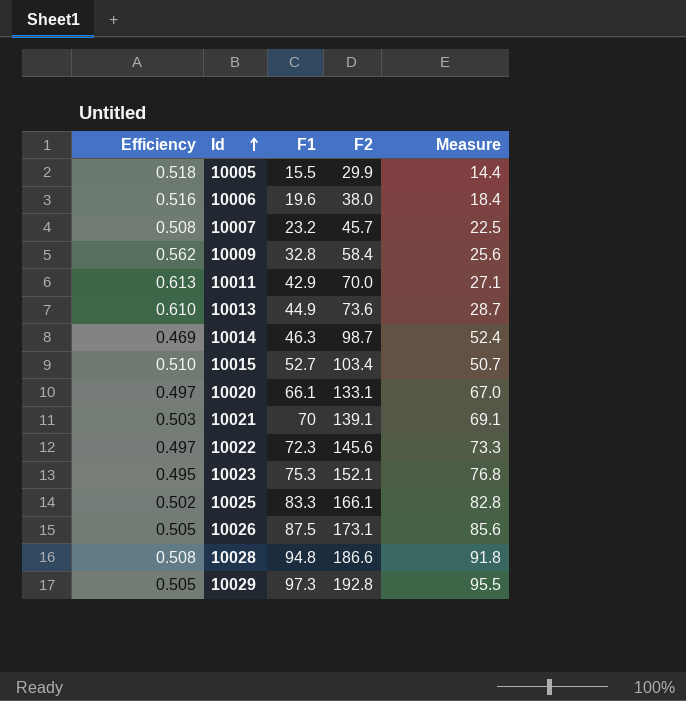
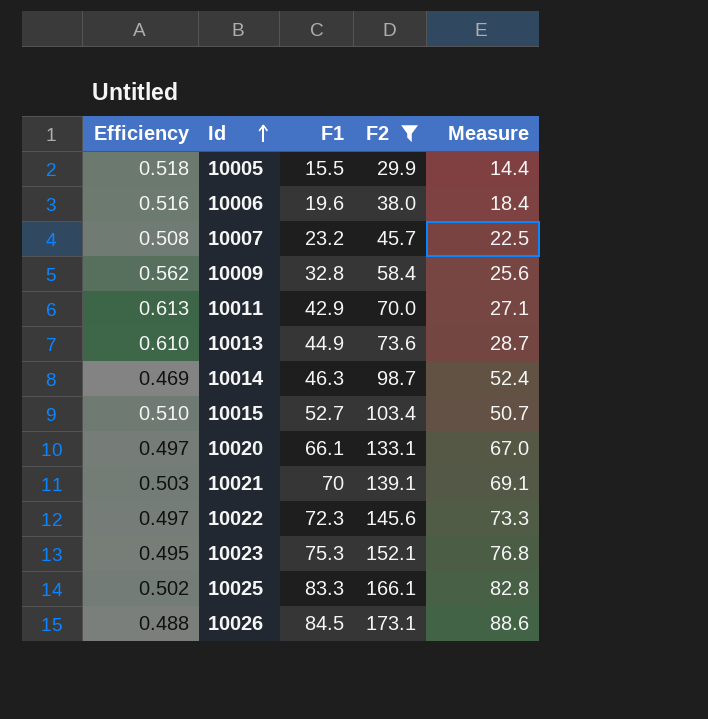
filter: none -> F2 <= 173.1
10026 | Efficiency: 0.505 -> 0.488
10026 | F1: 87.5 -> 84.5
10026 | Measure: 85.6 -> 88.6

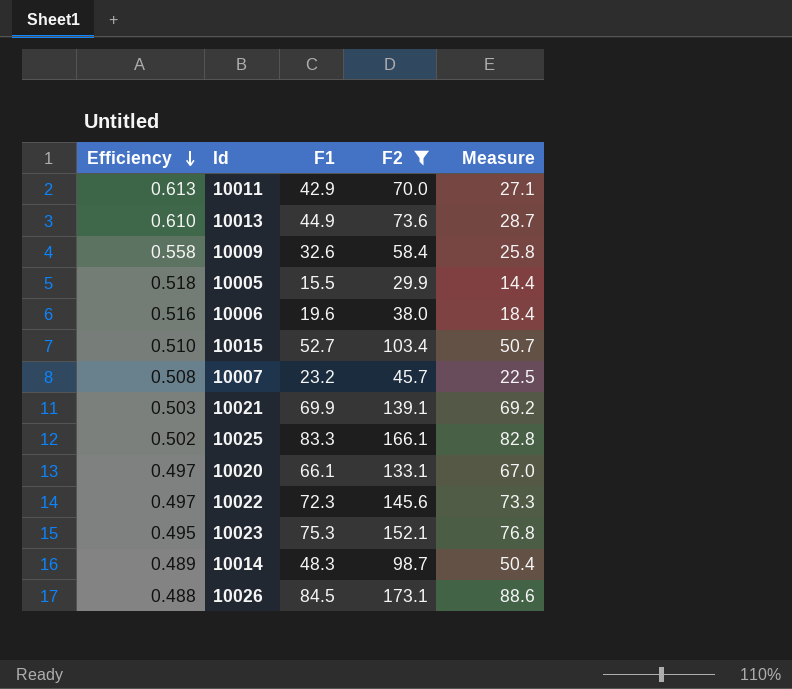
row order: Id ascending -> Efficiency descending
10009 | Efficiency: 0.562 -> 0.558
10009 | F1: 32.8 -> 32.6
10009 | Measure: 25.6 -> 25.8
10021 | F1: 70 -> 69.9
10021 | Measure: 69.1 -> 69.2
10014 | Efficiency: 0.469 -> 0.489
10014 | F1: 46.3 -> 48.3
10014 | Measure: 52.4 -> 50.4

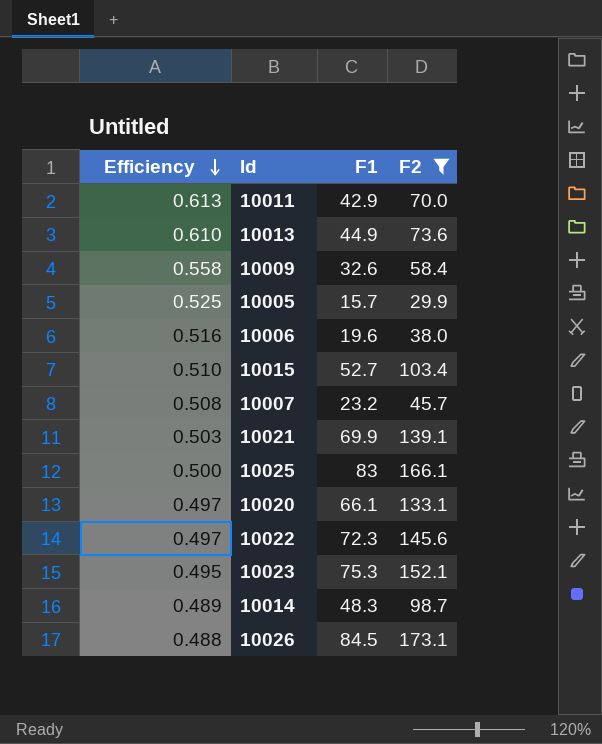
column Measure | formula: [F2] - [F1] -> none
10005 | Efficiency: 0.518 -> 0.525
10005 | F1: 15.5 -> 15.7
10025 | Efficiency: 0.502 -> 0.500
10025 | F1: 83.3 -> 83

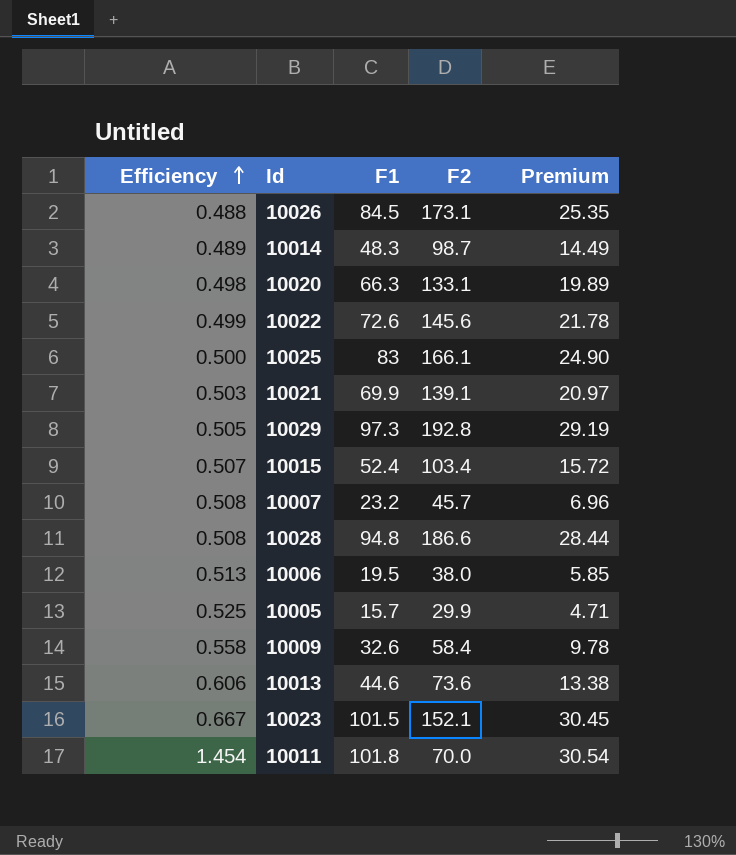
filter: F2 <= 173.1 -> none
row order: Efficiency descending -> Efficiency ascending
column Premium | formula: none -> [F1] * 0.3
10020 | Efficiency: 0.497 -> 0.498
10020 | F1: 66.1 -> 66.3
10022 | Efficiency: 0.497 -> 0.499
10022 | F1: 72.3 -> 72.6
10015 | Efficiency: 0.510 -> 0.507
10015 | F1: 52.7 -> 52.4
10006 | Efficiency: 0.516 -> 0.513
10006 | F1: 19.6 -> 19.5
10013 | Efficiency: 0.610 -> 0.606
10013 | F1: 44.9 -> 44.6
10023 | Efficiency: 0.495 -> 0.667
10023 | F1: 75.3 -> 101.5
10011 | Efficiency: 0.613 -> 1.454
10011 | F1: 42.9 -> 101.8

